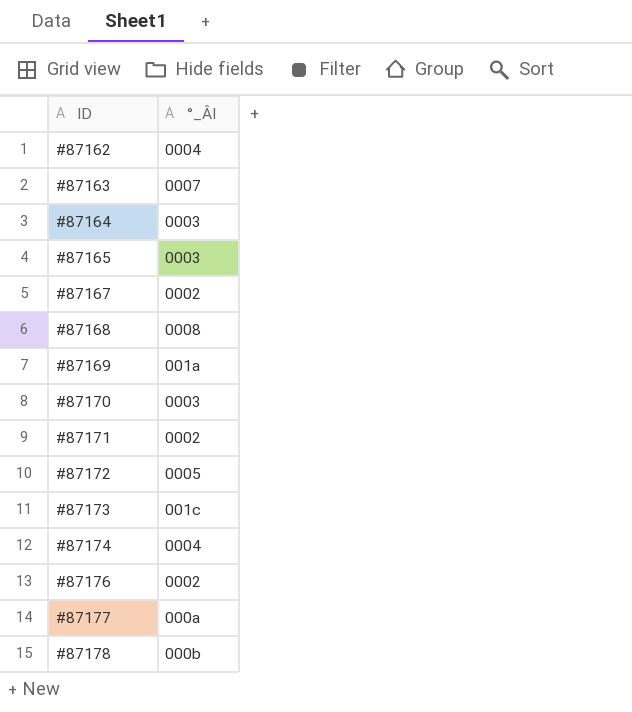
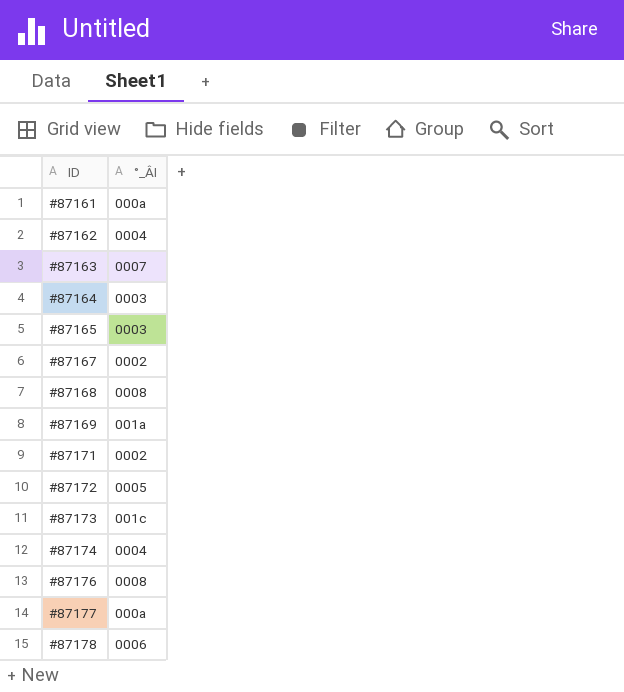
row #87170: 0003 -> none
row #87161: none -> 000a
#87176 | °_ÂI: 0002 -> 0008
#87178 | °_ÂI: 000b -> 0006

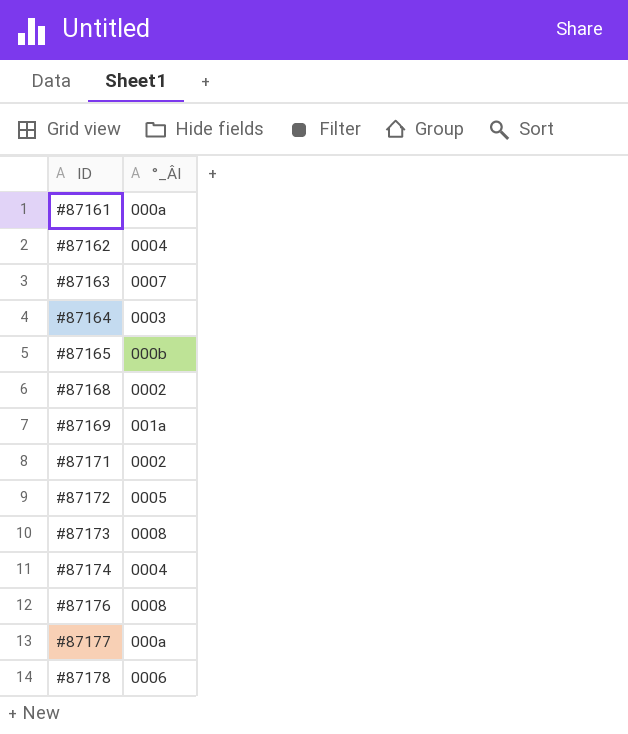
row #87167: 0002 -> none
#87165 | °_ÂI: 0003 -> 000b
#87168 | °_ÂI: 0008 -> 0002
#87173 | °_ÂI: 001c -> 0008

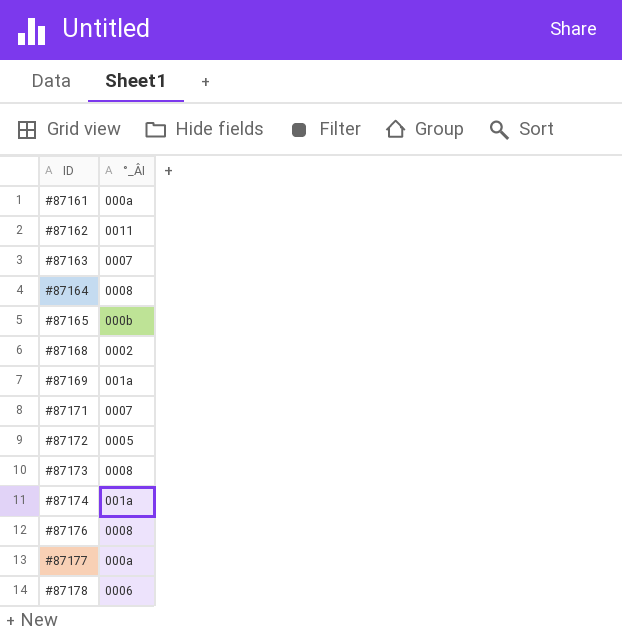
#87162 | °_ÂI: 0004 -> 0011
#87164 | °_ÂI: 0003 -> 0008
#87171 | °_ÂI: 0002 -> 0007
#87174 | °_ÂI: 0004 -> 001a

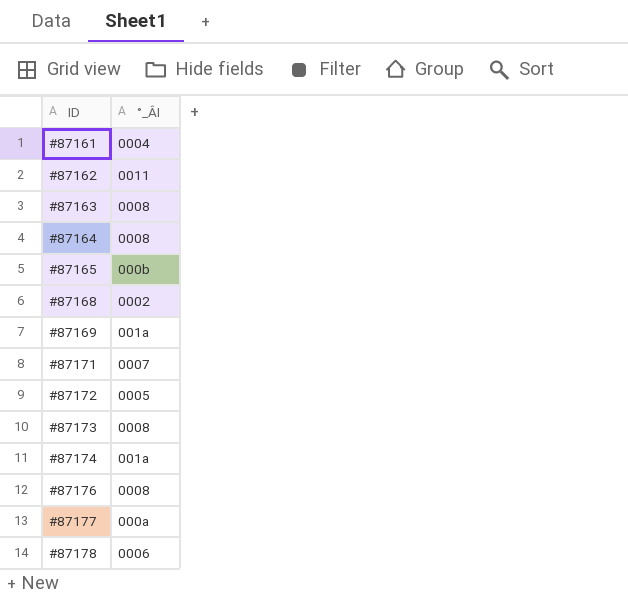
#87161 | °_ÂI: 000a -> 0004
#87163 | °_ÂI: 0007 -> 0008

